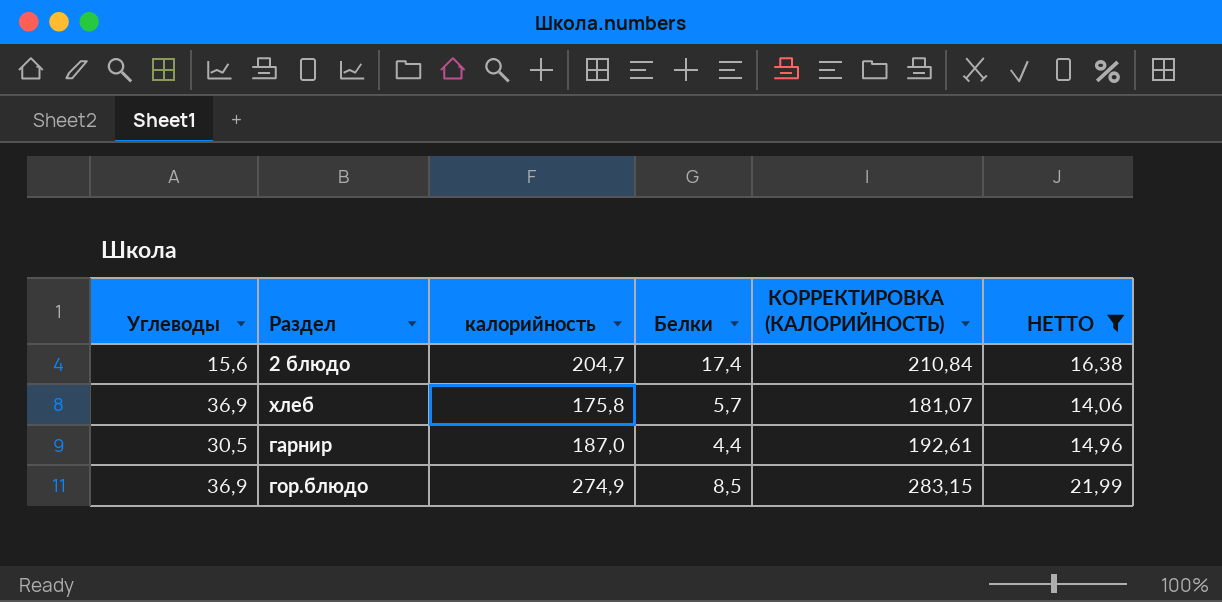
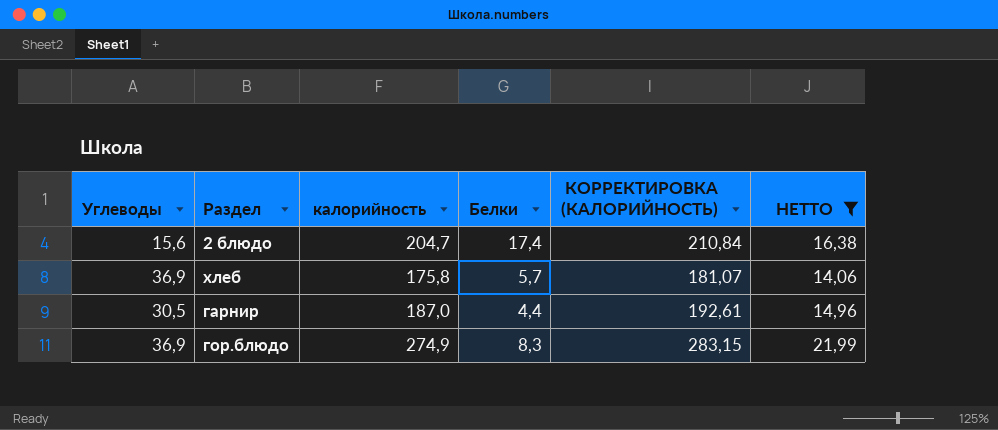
гор.блюдо | Белки: 8,5 -> 8,3

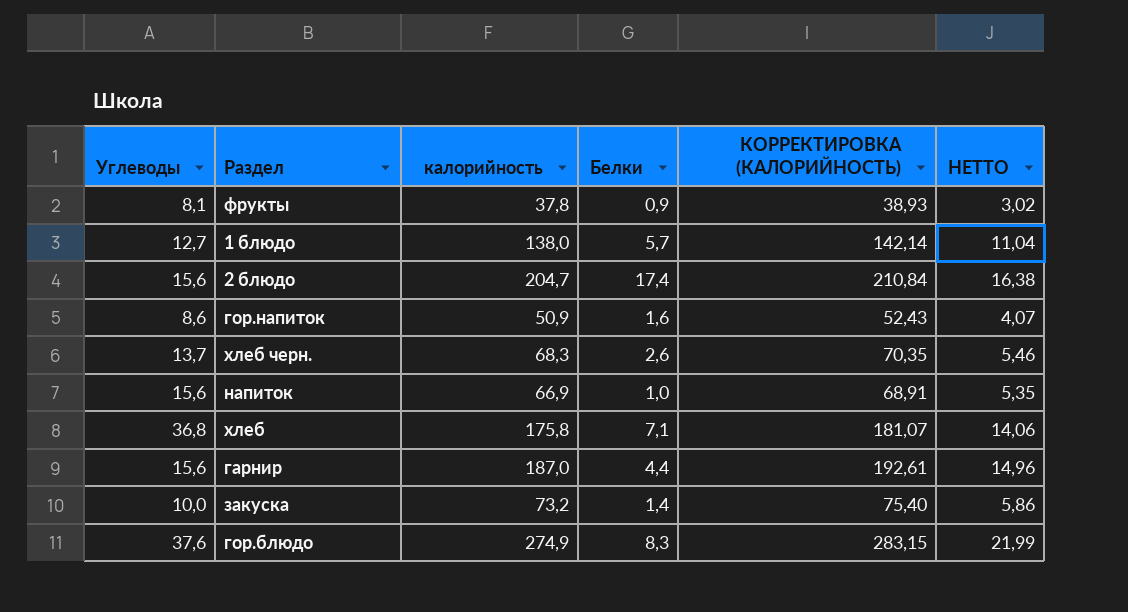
filter: НЕТТО >= 14,06 -> none
хлеб | Углеводы: 36,9 -> 36,8
хлеб | Белки: 5,7 -> 7,1
гарнир | Углеводы: 30,5 -> 15,6
гор.блюдо | Углеводы: 36,9 -> 37,6

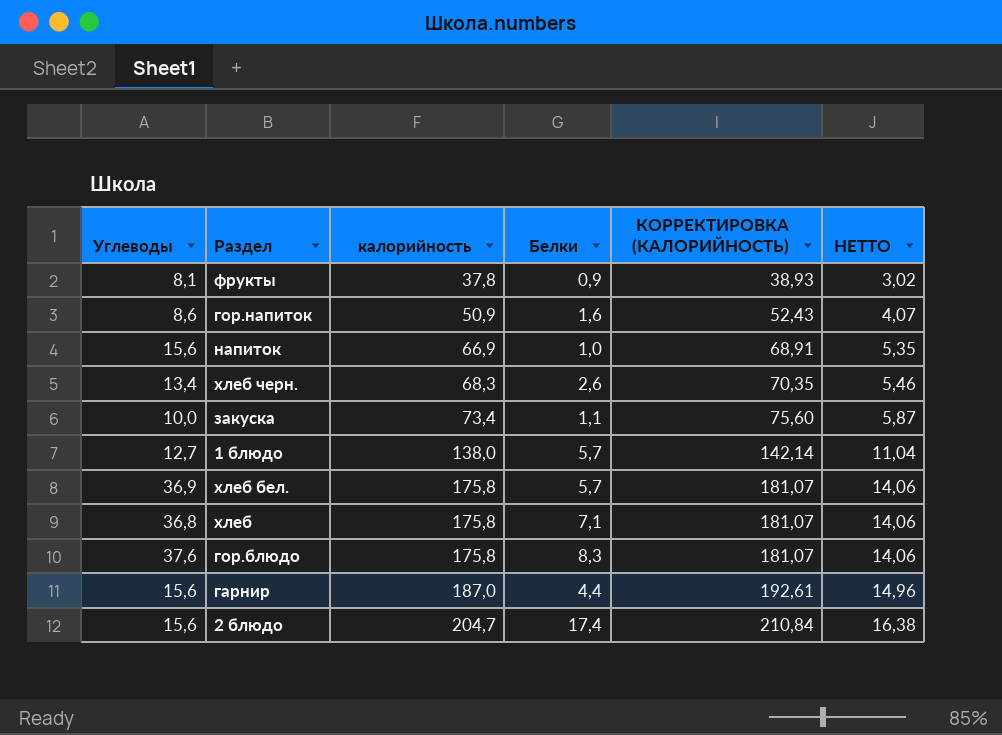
row order: none -> калорийность ascending
хлеб черн. | Углеводы: 13,7 -> 13,4
закуска | калорийность: 73,2 -> 73,4
закуска | Белки: 1,4 -> 1,1
закуска | КОРРЕКТИРОВКА (КАЛОРИЙНОСТЬ): 75,40 -> 75,60
закуска | НЕТТО: 5,86 -> 5,87
row хлеб бел.: none -> 36,9 | 175,8 | 5,7 | 181,07 | 14,06
гор.блюдо | калорийность: 274,9 -> 175,8
гор.блюдо | КОРРЕКТИРОВКА (КАЛОРИЙНОСТЬ): 283,15 -> 181,07
гор.блюдо | НЕТТО: 21,99 -> 14,06

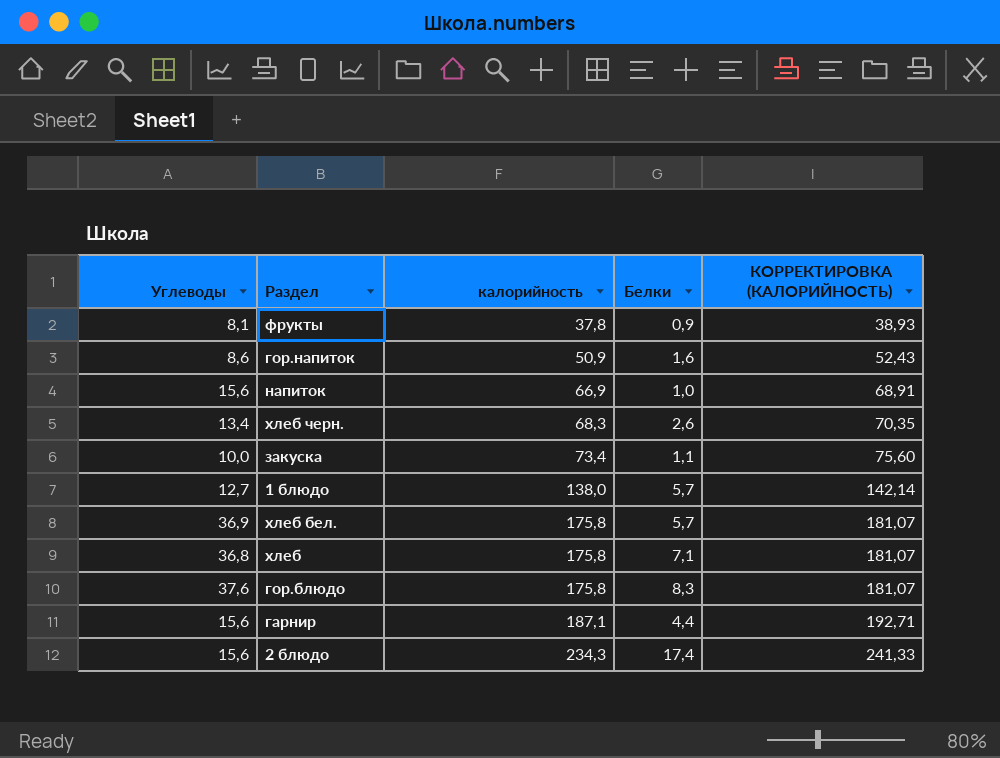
column НЕТТО | formula: [калорийность] * 0,08 -> none
гарнир | калорийность: 187,0 -> 187,1
гарнир | КОРРЕКТИРОВКА (КАЛОРИЙНОСТЬ): 192,61 -> 192,71
2 блюдо | калорийность: 204,7 -> 234,3
2 блюдо | КОРРЕКТИРОВКА (КАЛОРИЙНОСТЬ): 210,84 -> 241,33

